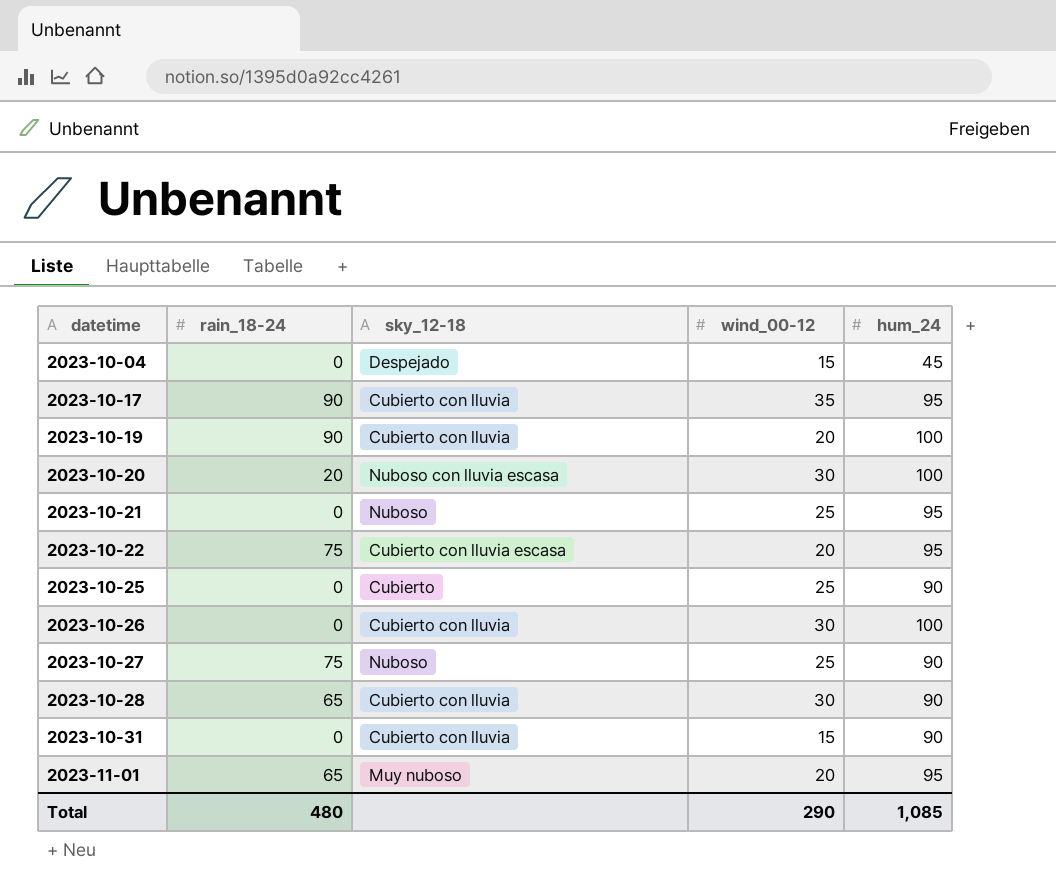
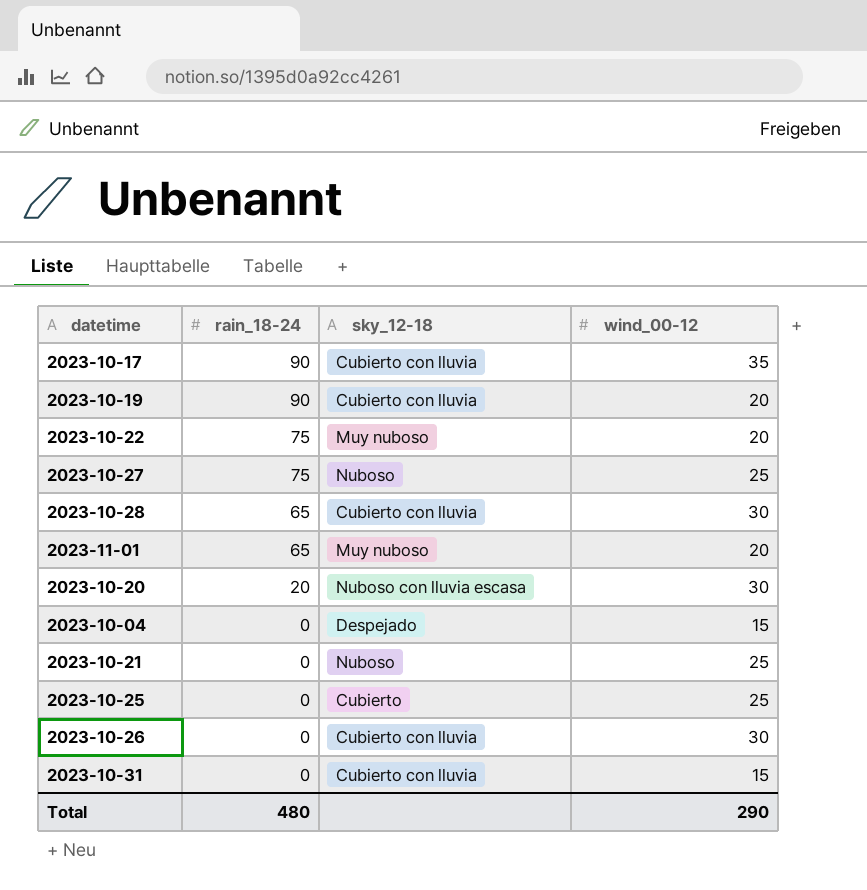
row order: datetime ascending -> rain_18-24 descending
column hum_24 | position: 5 -> none
2023-10-22 | sky_12-18: Cubierto con lluvia escasa -> Muy nuboso

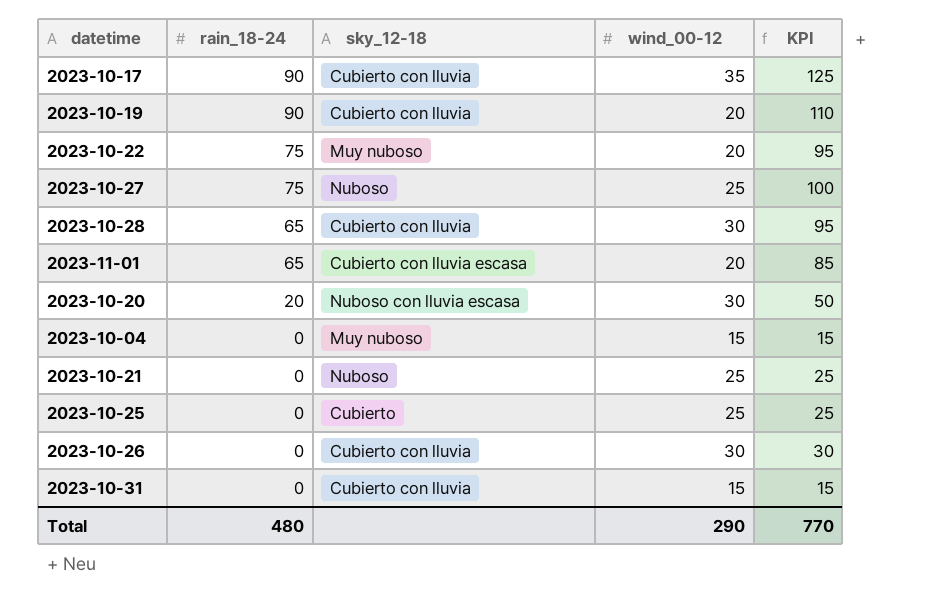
column KPI | formula: none -> [rain_18-24] + [wind_00-12]
2023-11-01 | sky_12-18: Muy nuboso -> Cubierto con lluvia escasa
2023-10-04 | sky_12-18: Despejado -> Muy nuboso

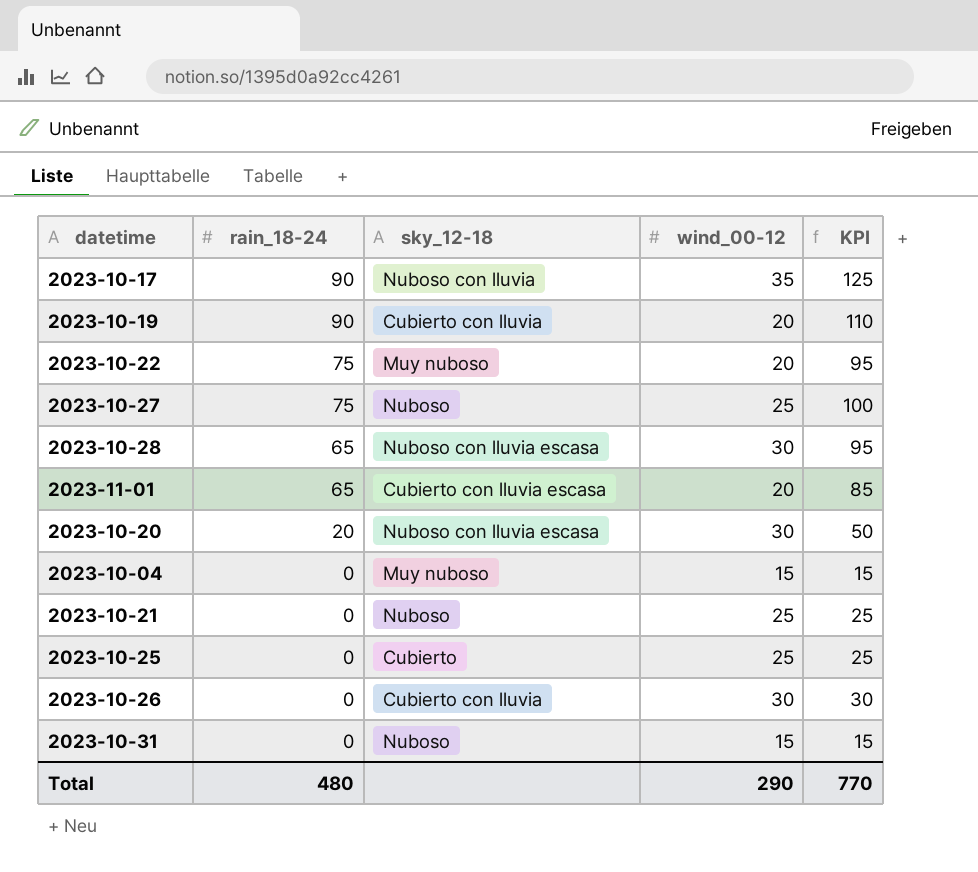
2023-10-17 | sky_12-18: Cubierto con lluvia -> Nuboso con lluvia
2023-10-28 | sky_12-18: Cubierto con lluvia -> Nuboso con lluvia escasa
2023-10-31 | sky_12-18: Cubierto con lluvia -> Nuboso

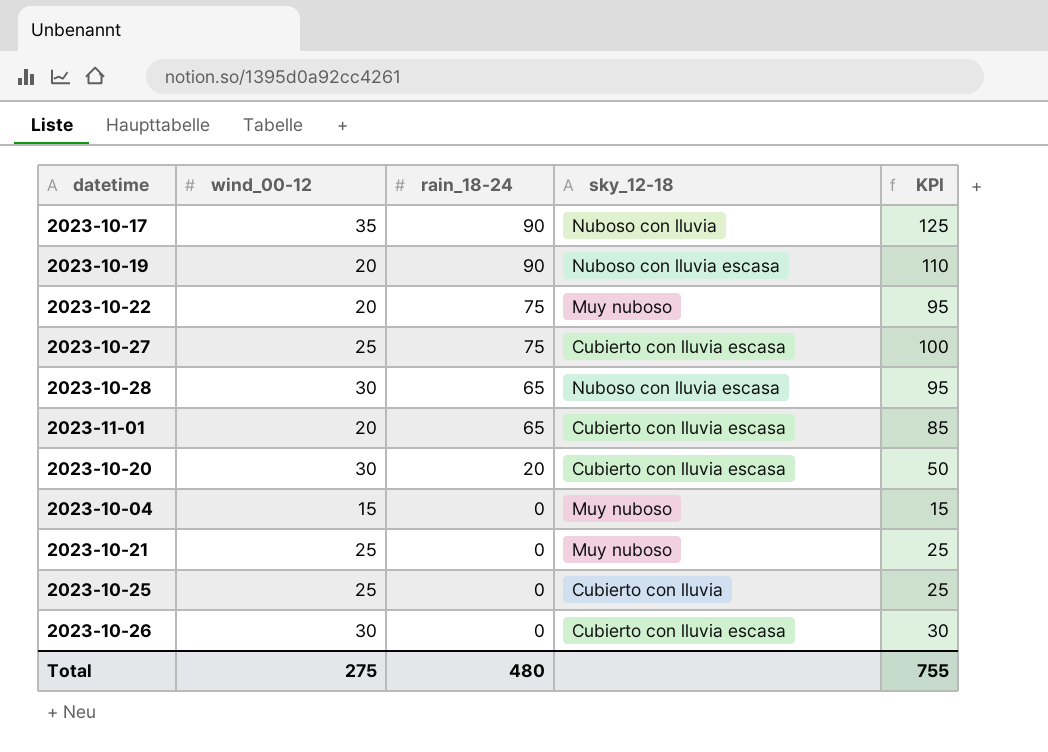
column wind_00-12 | position: 4 -> 2
row 2023-10-31: 0 | Nuboso | 15 | 15 -> none
2023-10-19 | sky_12-18: Cubierto con lluvia -> Nuboso con lluvia escasa
2023-10-27 | sky_12-18: Nuboso -> Cubierto con lluvia escasa
2023-10-20 | sky_12-18: Nuboso con lluvia escasa -> Cubierto con lluvia escasa
2023-10-21 | sky_12-18: Nuboso -> Muy nuboso
2023-10-25 | sky_12-18: Cubierto -> Cubierto con lluvia
2023-10-26 | sky_12-18: Cubierto con lluvia -> Cubierto con lluvia escasa
Total | wind_00-12: 290 -> 275
Total | KPI: 770 -> 755

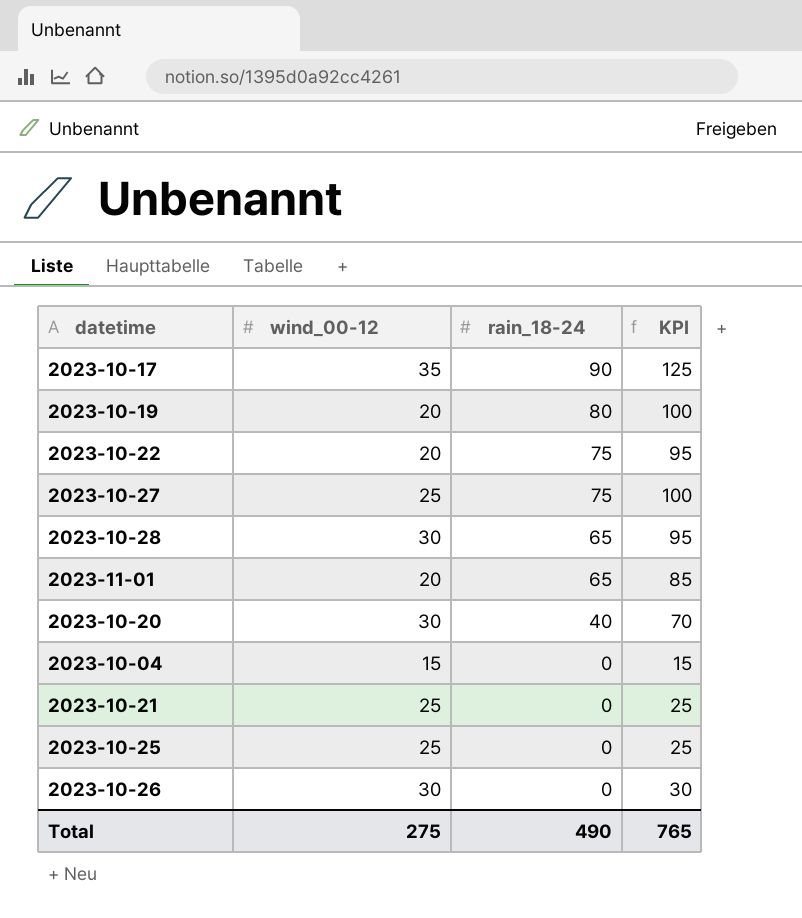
column sky_12-18 | position: 4 -> none
2023-10-19 | rain_18-24: 90 -> 80
2023-10-19 | KPI: 110 -> 100
2023-10-20 | rain_18-24: 20 -> 40
2023-10-20 | KPI: 50 -> 70
Total | rain_18-24: 480 -> 490
Total | KPI: 755 -> 765

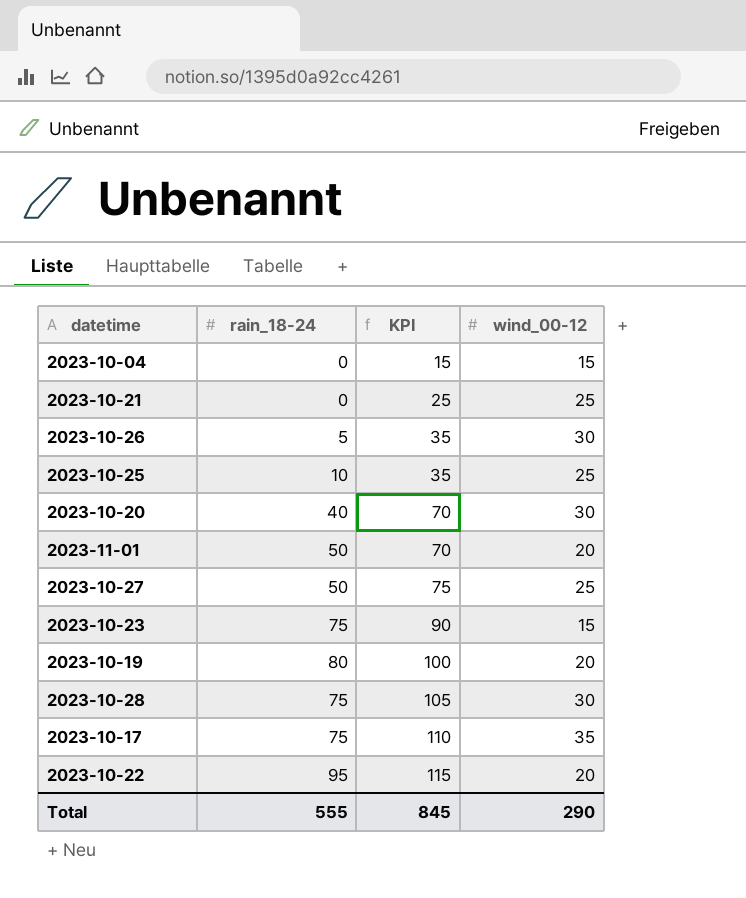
row order: rain_18-24 descending -> KPI ascending
column wind_00-12 | position: 2 -> 4
2023-10-26 | rain_18-24: 0 -> 5
2023-10-26 | KPI: 30 -> 35
2023-10-25 | rain_18-24: 0 -> 10
2023-10-25 | KPI: 25 -> 35
2023-11-01 | rain_18-24: 65 -> 50
2023-11-01 | KPI: 85 -> 70
2023-10-27 | rain_18-24: 75 -> 50
2023-10-27 | KPI: 100 -> 75
row 2023-10-23: none -> 75 | 90 | 15
2023-10-28 | rain_18-24: 65 -> 75
2023-10-28 | KPI: 95 -> 105
2023-10-17 | rain_18-24: 90 -> 75
2023-10-17 | KPI: 125 -> 110
2023-10-22 | rain_18-24: 75 -> 95
2023-10-22 | KPI: 95 -> 115
Total | rain_18-24: 490 -> 555
Total | KPI: 765 -> 845
Total | wind_00-12: 275 -> 290

